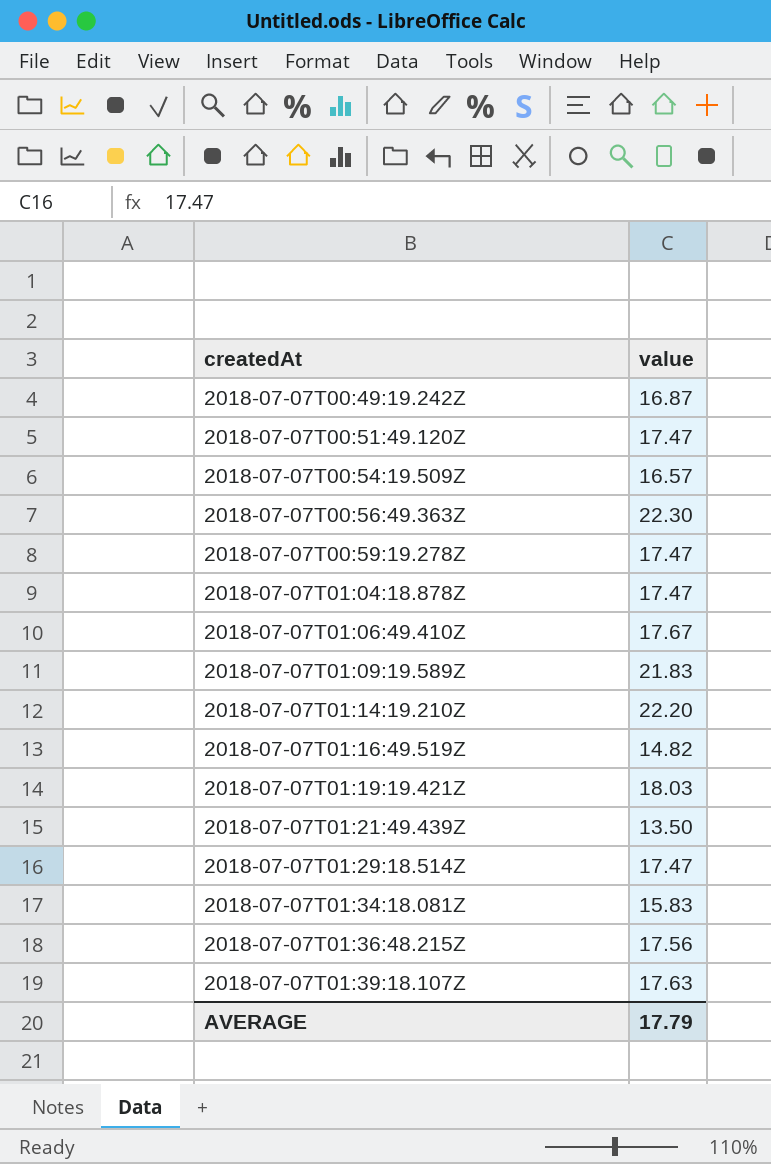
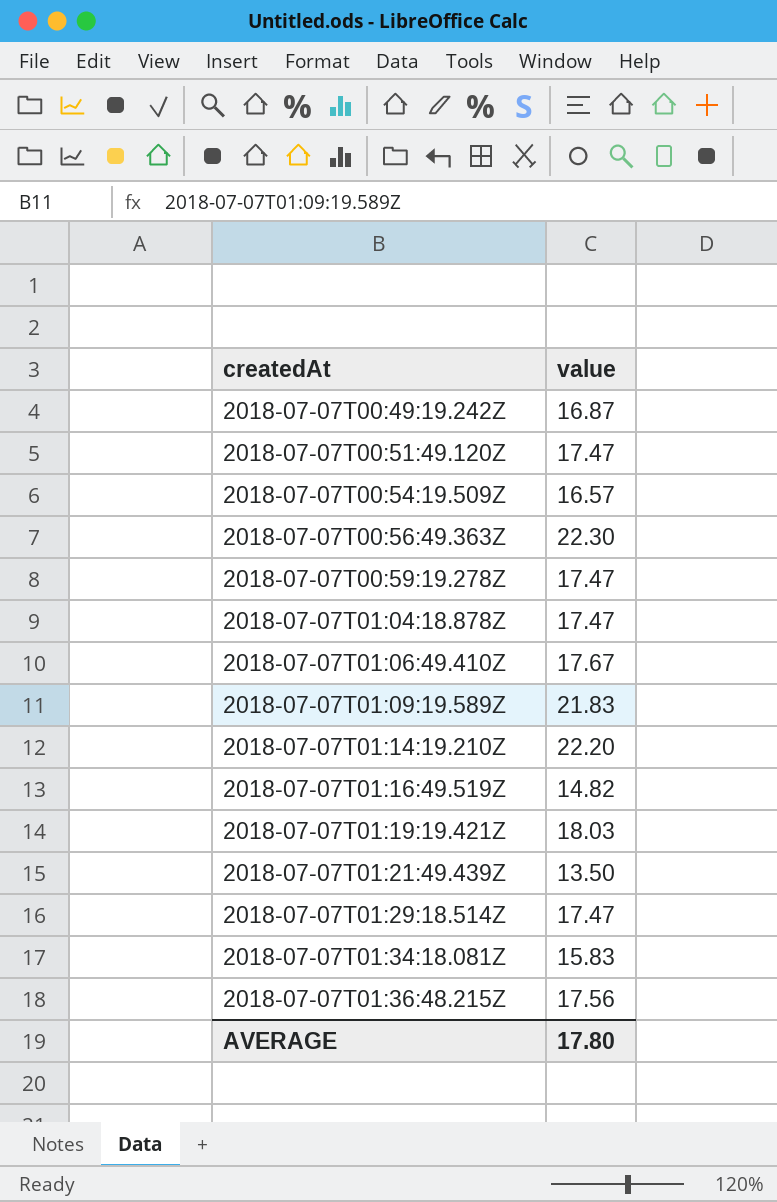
row 2018-07-07T01:39:18.107Z: 17.63 -> none
AVERAGE | value: 17.79 -> 17.80

